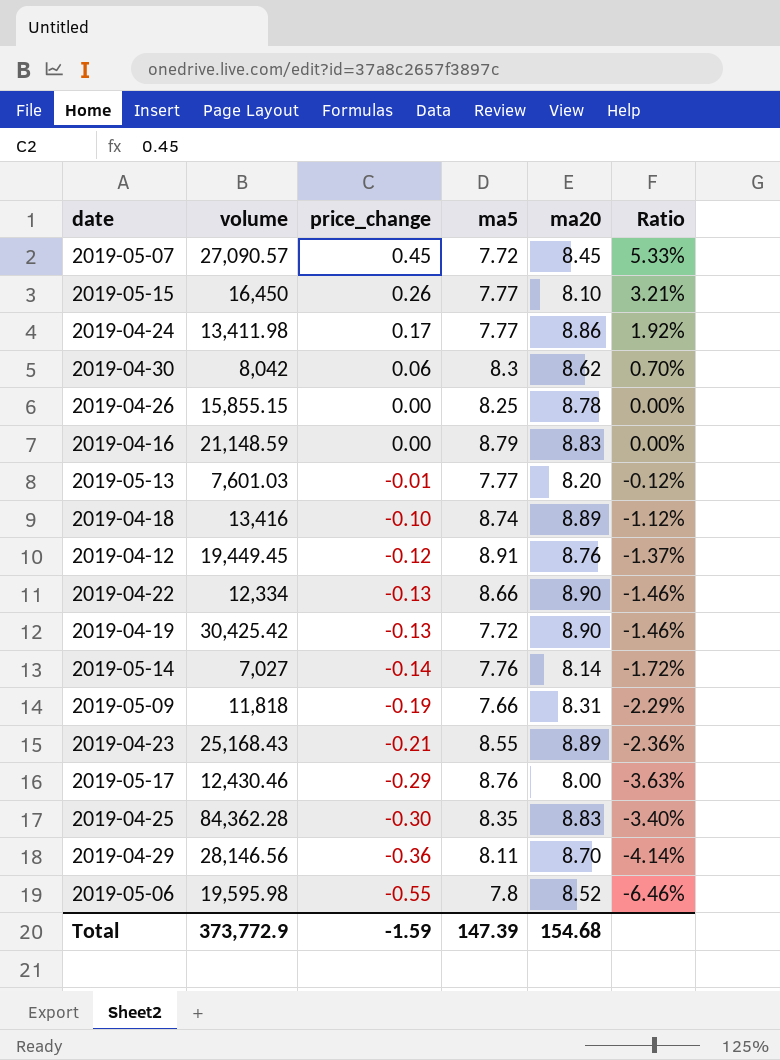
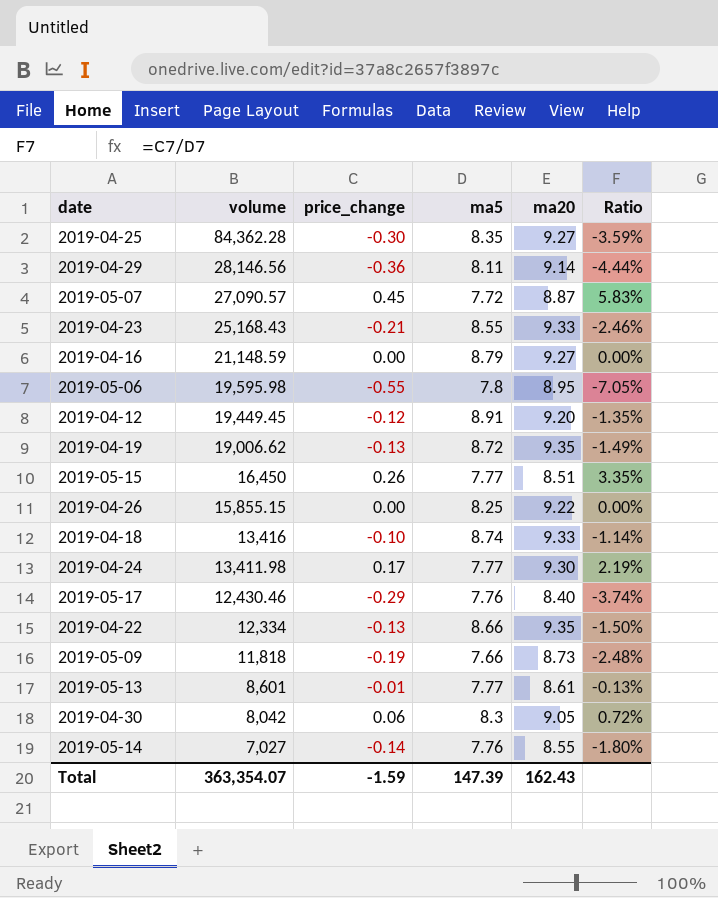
row order: price_change descending -> volume descending
column Ratio | formula: [price_change] / [ma20] -> [price_change] / [ma5]
2019-04-25 | ma20: 8.83 -> 9.27
2019-04-29 | ma20: 8.70 -> 9.14
2019-05-07 | ma20: 8.45 -> 8.87
2019-04-23 | ma20: 8.89 -> 9.33
2019-04-16 | ma20: 8.83 -> 9.27
2019-05-06 | ma20: 8.52 -> 8.95
2019-04-12 | ma20: 8.76 -> 9.20
2019-04-19 | volume: 30,425.42 -> 19,006.62
2019-04-19 | ma5: 7.72 -> 8.72
2019-04-19 | ma20: 8.90 -> 9.35
2019-05-15 | ma20: 8.10 -> 8.51
2019-04-26 | ma20: 8.78 -> 9.22
2019-04-18 | ma20: 8.89 -> 9.33
2019-04-24 | ma20: 8.86 -> 9.30
2019-05-17 | ma5: 8.76 -> 7.76
2019-05-17 | ma20: 8.00 -> 8.40
2019-04-22 | ma20: 8.90 -> 9.35
2019-05-09 | ma20: 8.31 -> 8.73
2019-05-13 | volume: 7,601.03 -> 8,601
2019-05-13 | ma20: 8.20 -> 8.61
2019-04-30 | ma20: 8.62 -> 9.05
2019-05-14 | ma20: 8.14 -> 8.55
Total | volume: 373,772.9 -> 363,354.07
Total | ma20: 154.68 -> 162.43

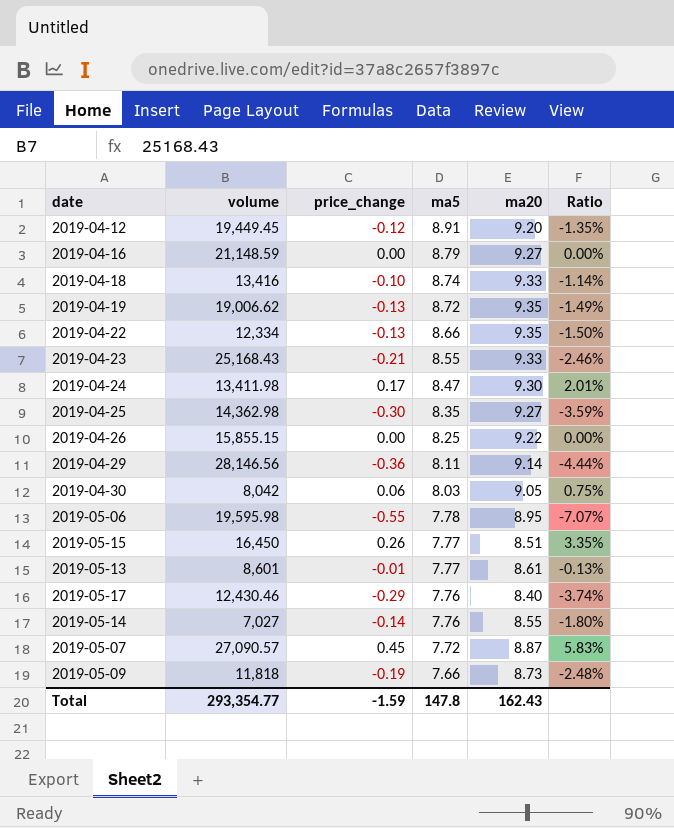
row order: volume descending -> ma5 descending
2019-04-24 | ma5: 7.77 -> 8.47
2019-04-24 | Ratio: 2.19% -> 2.01%
2019-04-25 | volume: 84,362.28 -> 14,362.98
2019-04-30 | ma5: 8.3 -> 8.03
2019-04-30 | Ratio: 0.72% -> 0.75%
2019-05-06 | ma5: 7.8 -> 7.78
2019-05-06 | Ratio: -7.05% -> -7.07%
Total | volume: 363,354.07 -> 293,354.77
Total | ma5: 147.39 -> 147.8

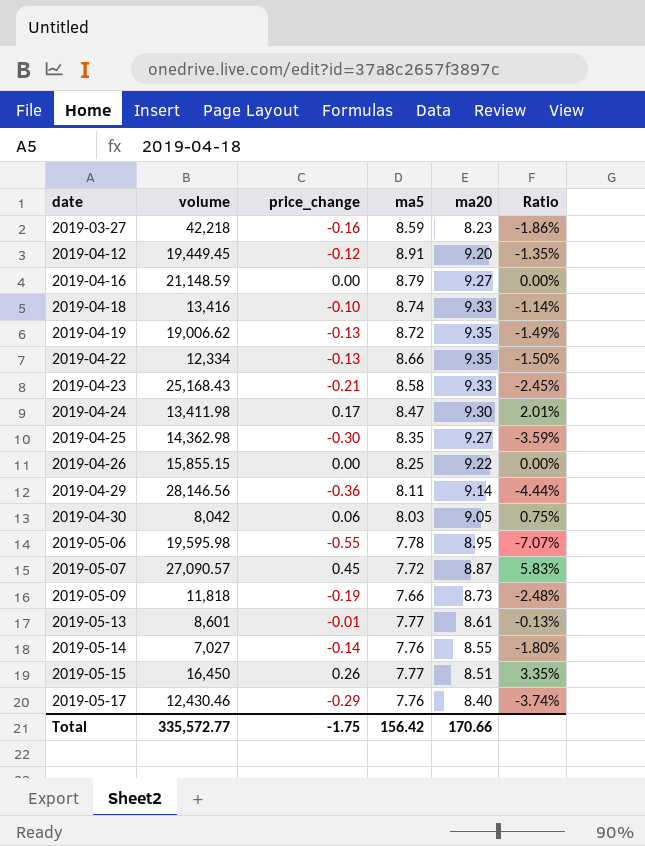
row order: ma5 descending -> date ascending
row 2019-03-27: none -> 42,218 | -0.16 | 8.59 | 8.23 | -1.86%
2019-04-23 | ma5: 8.55 -> 8.58
2019-04-23 | Ratio: -2.46% -> -2.45%
Total | volume: 293,354.77 -> 335,572.77
Total | price_change: -1.59 -> -1.75
Total | ma5: 147.8 -> 156.42
Total | ma20: 162.43 -> 170.66

